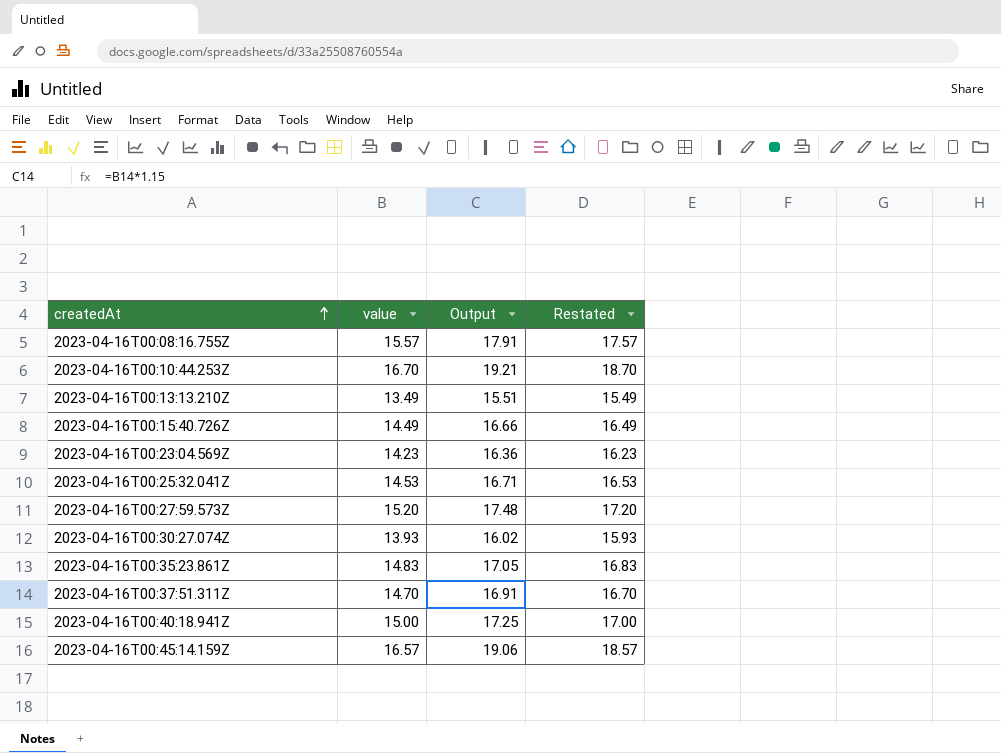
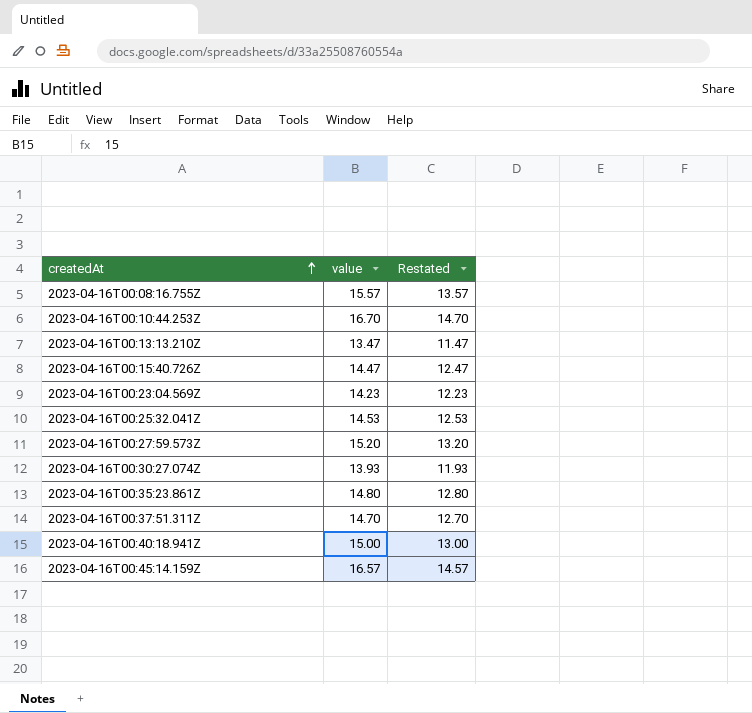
column Output | formula: [value] * 1.15 -> none
column Restated | formula: [value] + 2 -> [value] - 2
2023-04-16T00:13:13.210Z | value: 13.49 -> 13.47
2023-04-16T00:15:40.726Z | value: 14.49 -> 14.47
2023-04-16T00:35:23.861Z | value: 14.83 -> 14.80

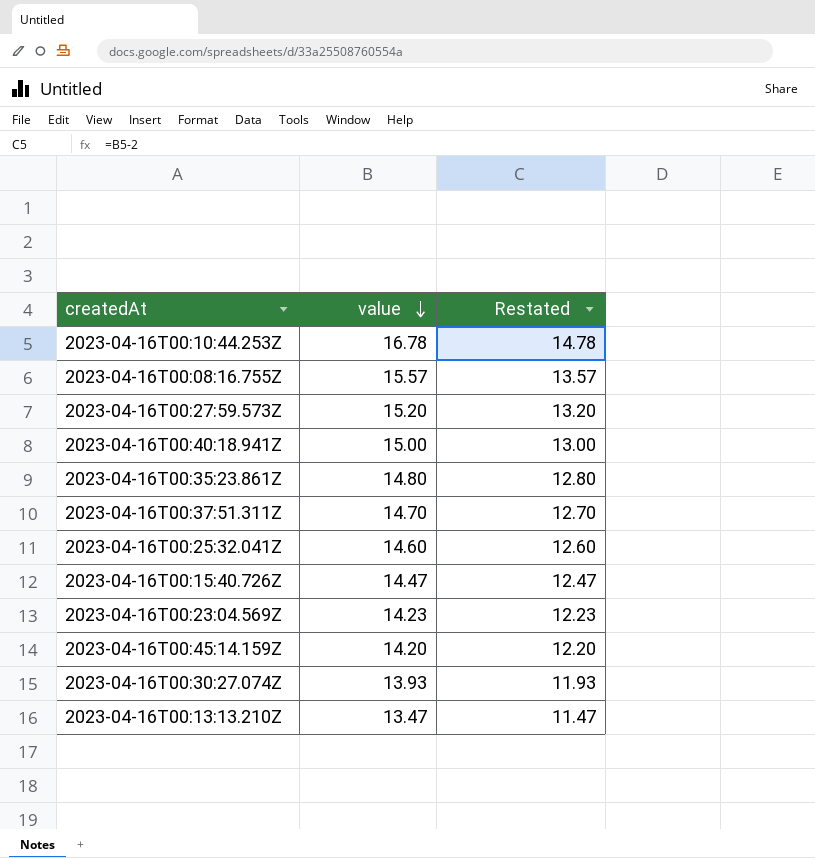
row order: createdAt ascending -> value descending
2023-04-16T00:10:44.253Z | value: 16.70 -> 16.78
2023-04-16T00:10:44.253Z | Restated: 14.70 -> 14.78
2023-04-16T00:25:32.041Z | value: 14.53 -> 14.60
2023-04-16T00:25:32.041Z | Restated: 12.53 -> 12.60
2023-04-16T00:45:14.159Z | value: 16.57 -> 14.20
2023-04-16T00:45:14.159Z | Restated: 14.57 -> 12.20

